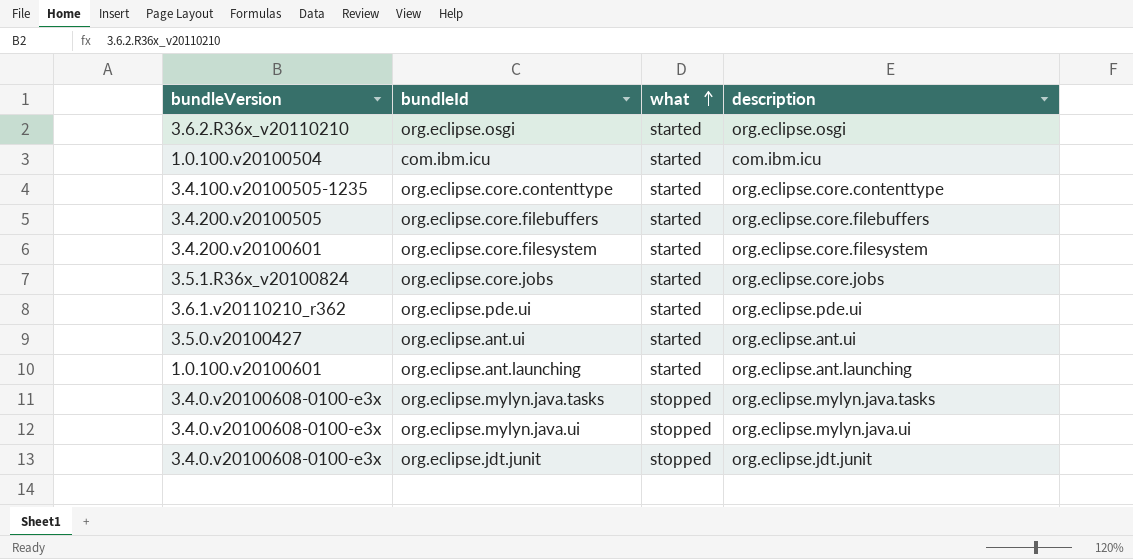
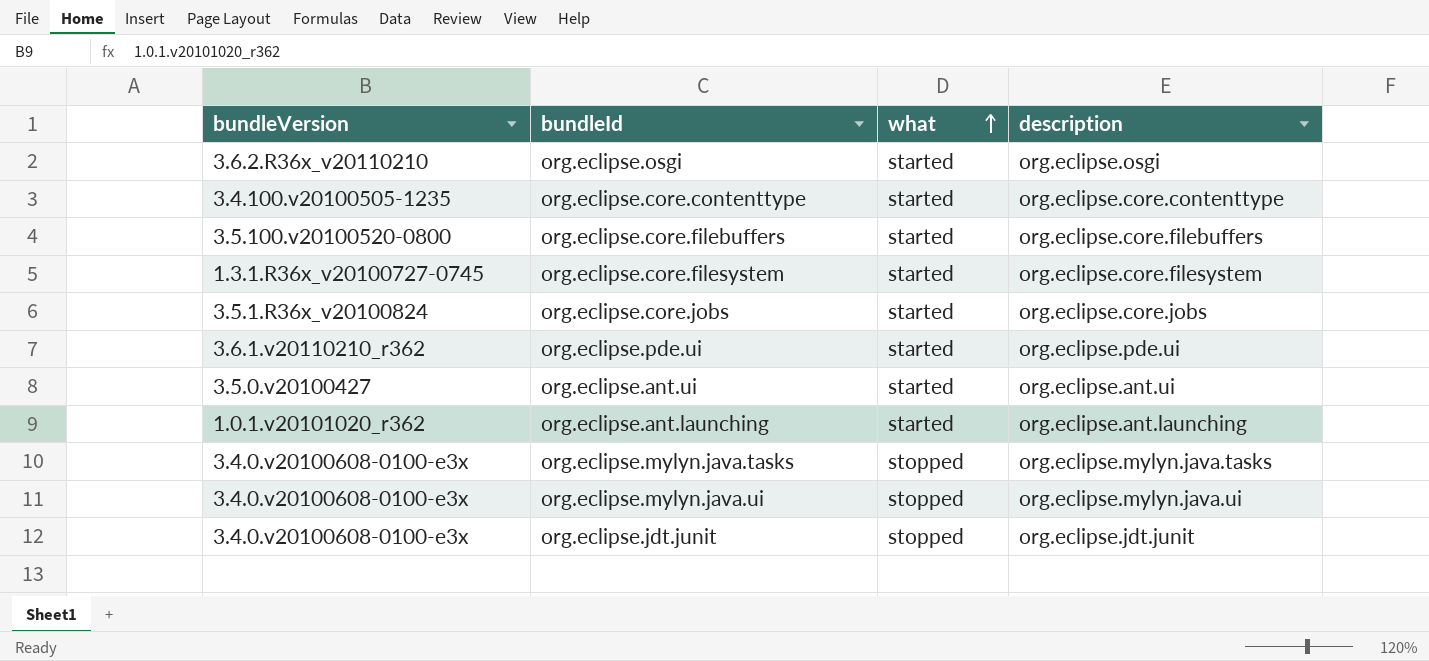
row com.ibm.icu: 1.0.100.v20100504 | started | com.ibm.icu -> none
org.eclipse.core.filebuffers | bundleVersion: 3.4.200.v20100505 -> 3.5.100.v20100520-0800
org.eclipse.core.filesystem | bundleVersion: 3.4.200.v20100601 -> 1.3.1.R36x_v20100727-0745
org.eclipse.ant.launching | bundleVersion: 1.0.100.v20100601 -> 1.0.1.v20101020_r362

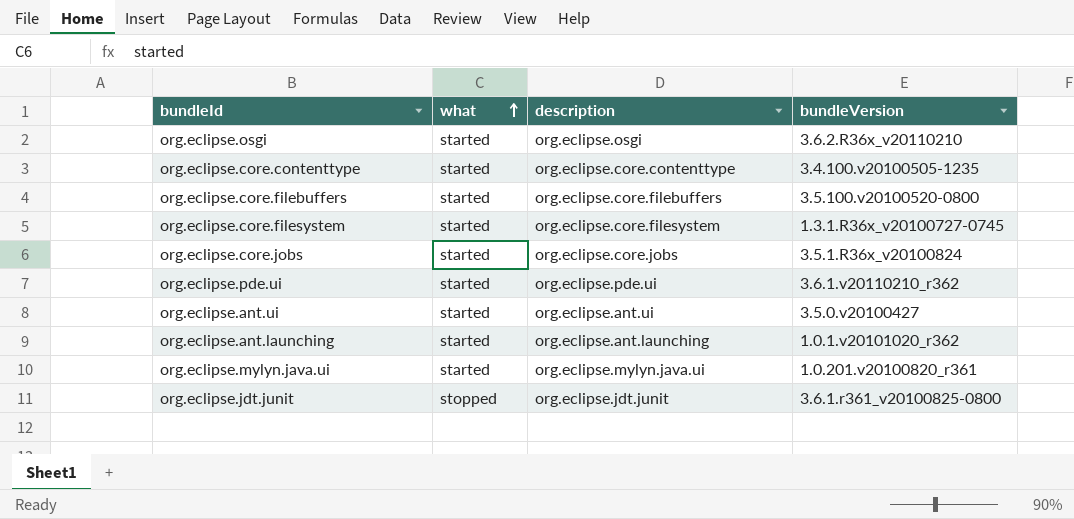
column bundleVersion | position: 1 -> 4
row org.eclipse.mylyn.java.tasks: 3.4.0.v20100608-0100-e3x | stopped | org.eclipse.mylyn.java.tasks -> none
org.eclipse.mylyn.java.ui | what: stopped -> started
org.eclipse.mylyn.java.ui | bundleVersion: 3.4.0.v20100608-0100-e3x -> 1.0.201.v20100820_r361
org.eclipse.jdt.junit | bundleVersion: 3.4.0.v20100608-0100-e3x -> 3.6.1.r361_v20100825-0800

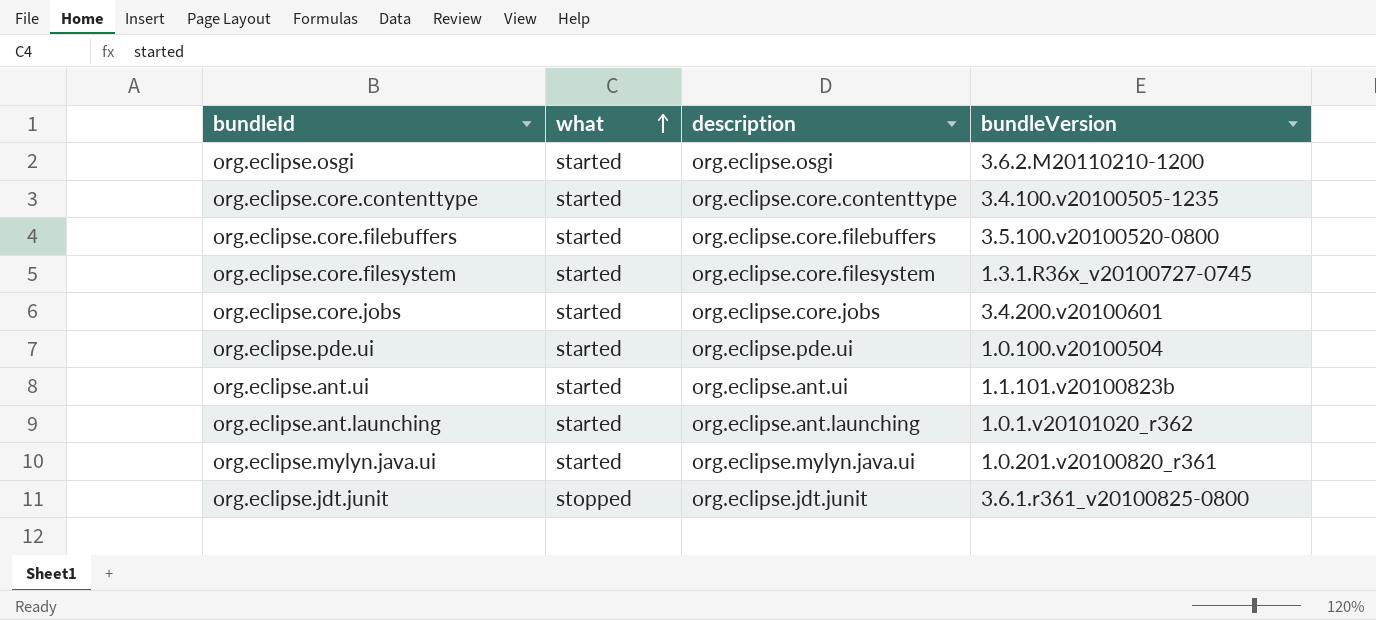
org.eclipse.osgi | bundleVersion: 3.6.2.R36x_v20110210 -> 3.6.2.M20110210-1200
org.eclipse.core.jobs | bundleVersion: 3.5.1.R36x_v20100824 -> 3.4.200.v20100601
org.eclipse.pde.ui | bundleVersion: 3.6.1.v20110210_r362 -> 1.0.100.v20100504
org.eclipse.ant.ui | bundleVersion: 3.5.0.v20100427 -> 1.1.101.v20100823b

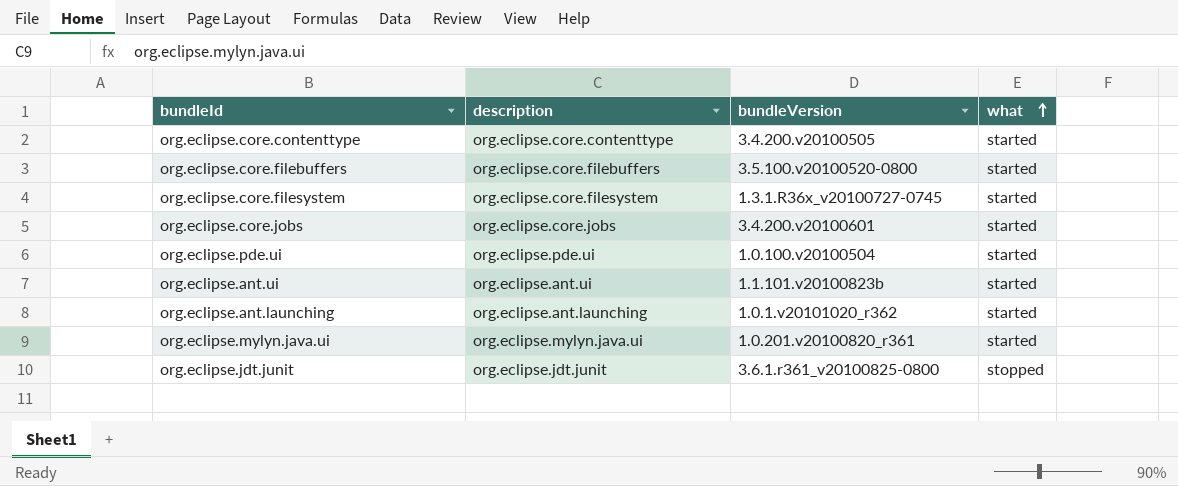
column what | position: 2 -> 4
row org.eclipse.osgi: started | org.eclipse.osgi | 3.6.2.M20110210-1200 -> none
org.eclipse.core.contenttype | bundleVersion: 3.4.100.v20100505-1235 -> 3.4.200.v20100505

